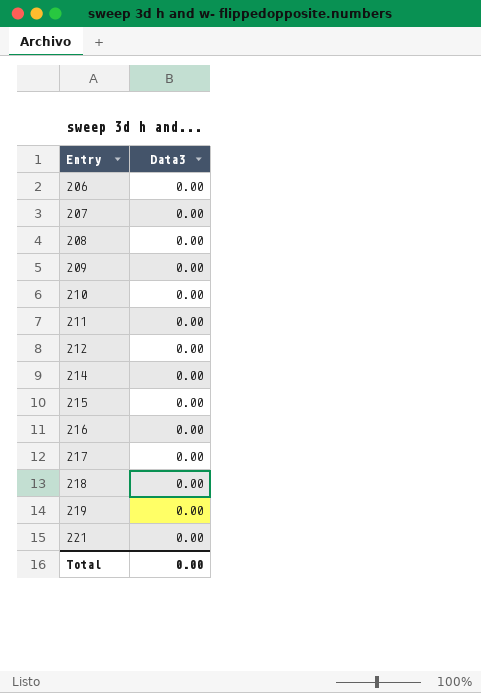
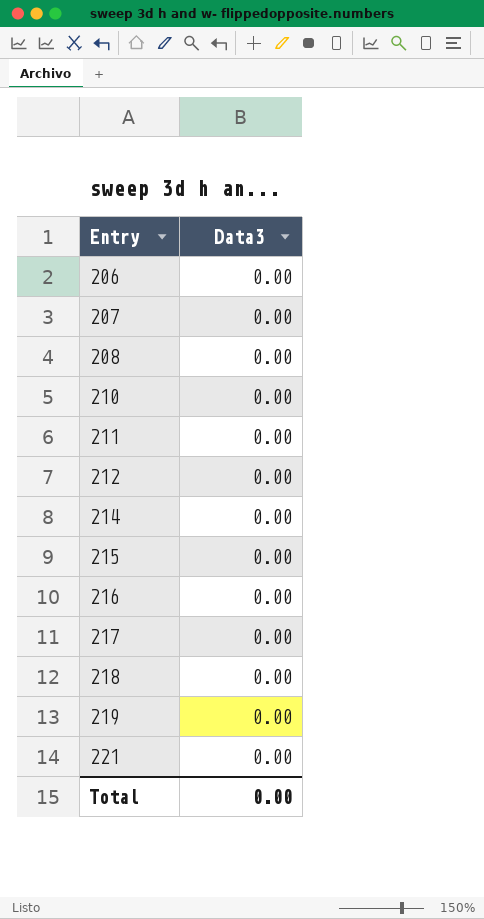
row 209: 0.00 -> none

